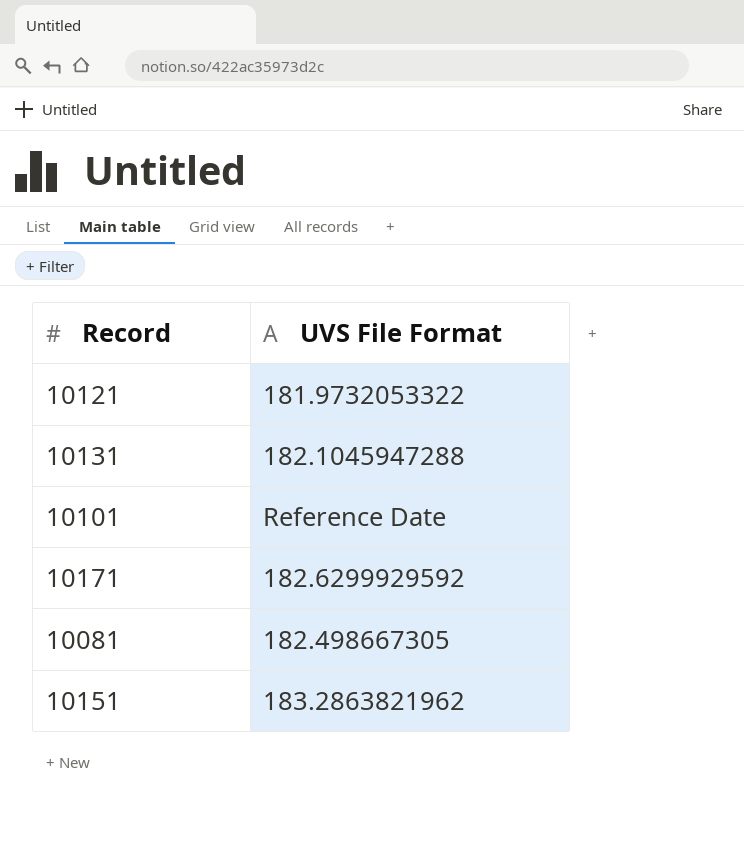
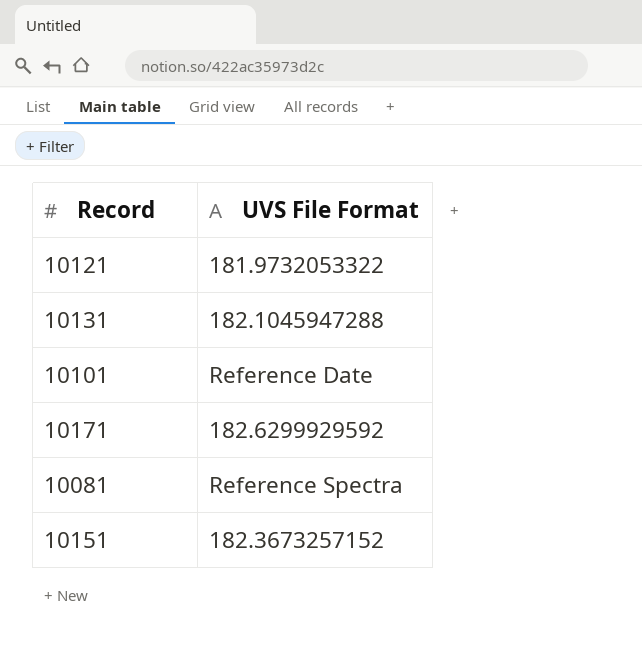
10081 | UVS File Format: 182.498667305 -> Reference Spectra
10151 | UVS File Format: 183.2863821962 -> 182.3673257152

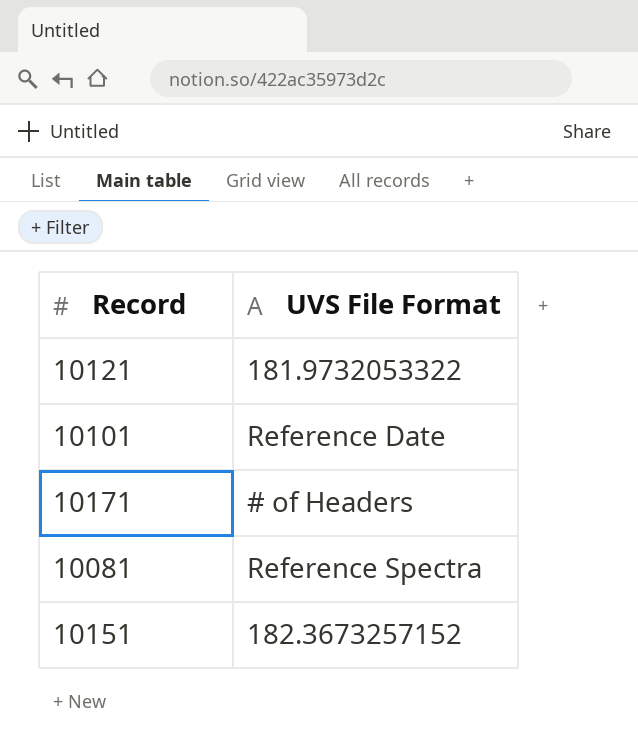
row 10131: 182.1045947288 -> none
10171 | UVS File Format: 182.6299929592 -> # of Headers

